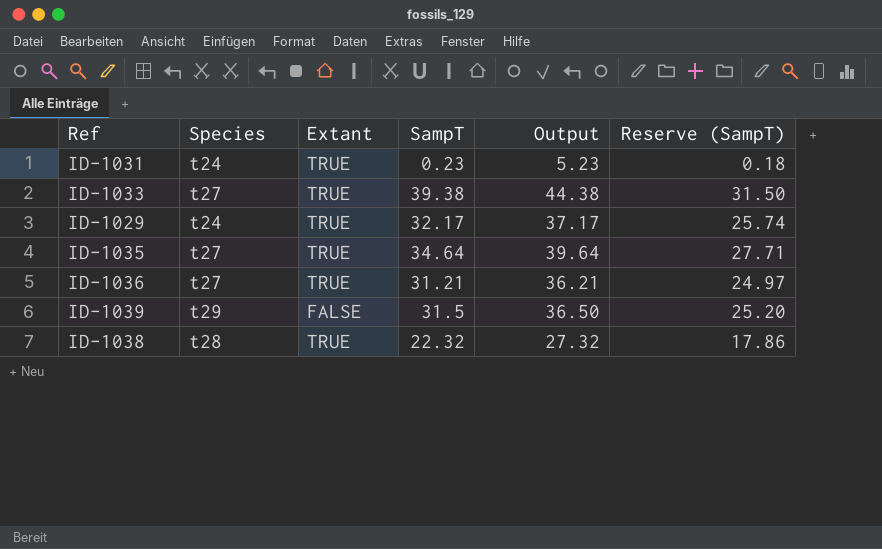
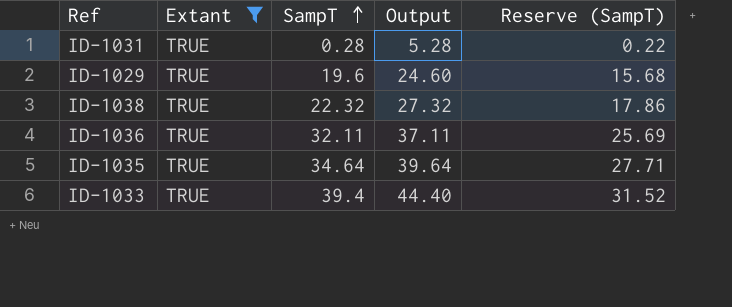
filter: none -> Extant = TRUE
row order: none -> SampT ascending
column Species | position: 2 -> none
ID-1031 | SampT: 0.23 -> 0.28
ID-1031 | Output: 5.23 -> 5.28
ID-1031 | Reserve (SampT): 0.18 -> 0.22
ID-1029 | SampT: 32.17 -> 19.6
ID-1029 | Output: 37.17 -> 24.60
ID-1029 | Reserve (SampT): 25.74 -> 15.68
ID-1036 | SampT: 31.21 -> 32.11
ID-1036 | Output: 36.21 -> 37.11
ID-1036 | Reserve (SampT): 24.97 -> 25.69
ID-1033 | SampT: 39.38 -> 39.4
ID-1033 | Output: 44.38 -> 44.40
ID-1033 | Reserve (SampT): 31.50 -> 31.52

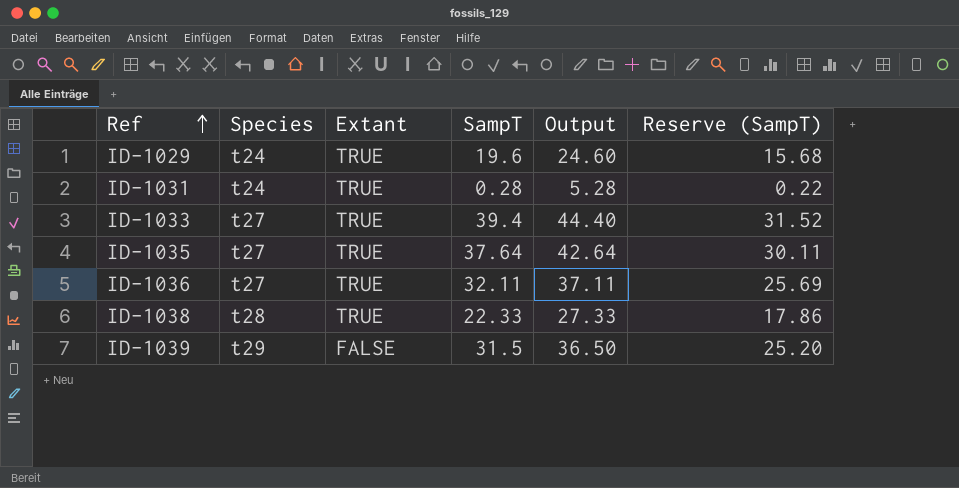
filter: Extant = TRUE -> none
row order: SampT ascending -> Ref ascending
column Species | position: none -> 2
ID-1035 | SampT: 34.64 -> 37.64
ID-1035 | Output: 39.64 -> 42.64
ID-1035 | Reserve (SampT): 27.71 -> 30.11
ID-1038 | SampT: 22.32 -> 22.33
ID-1038 | Output: 27.32 -> 27.33

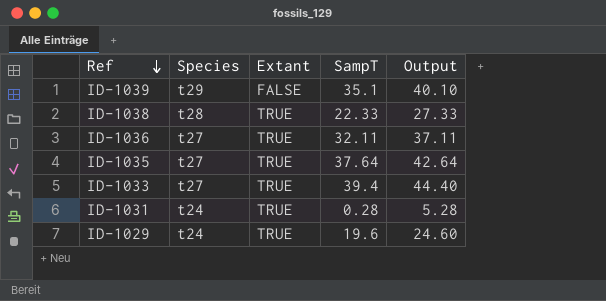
row order: Ref ascending -> Ref descending
column Reserve (SampT) | formula: [SampT] * 0.8 -> none
ID-1039 | SampT: 31.5 -> 35.1
ID-1039 | Output: 36.50 -> 40.10

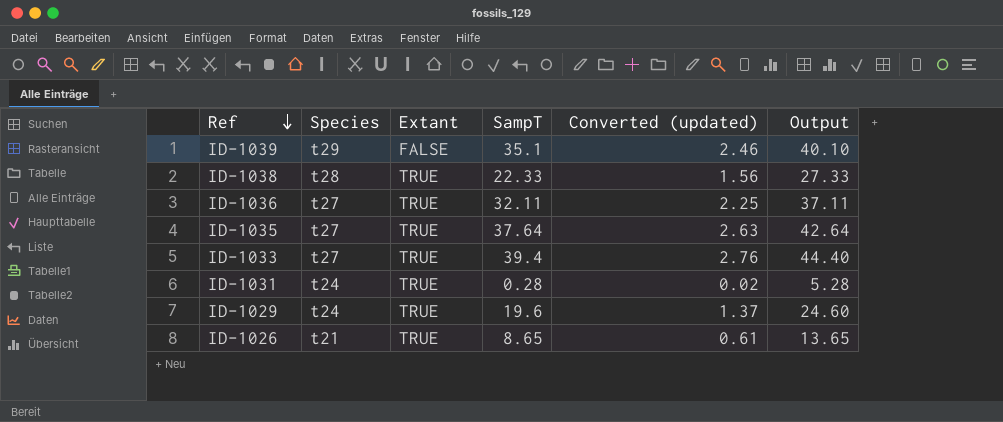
column Converted (updated) | formula: none -> [SampT] * 0.07
row ID-1026: none -> t21 | TRUE | 8.65 | 0.61 | 13.65

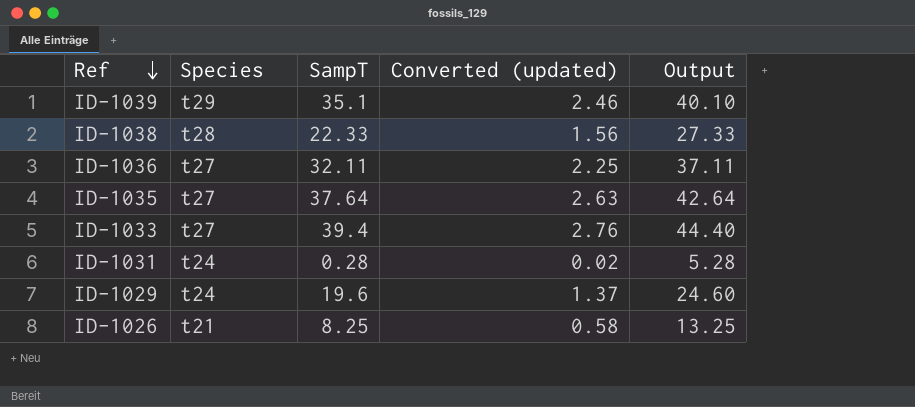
column Extant | position: 3 -> none
ID-1026 | SampT: 8.65 -> 8.25
ID-1026 | Converted (updated): 0.61 -> 0.58
ID-1026 | Output: 13.65 -> 13.25

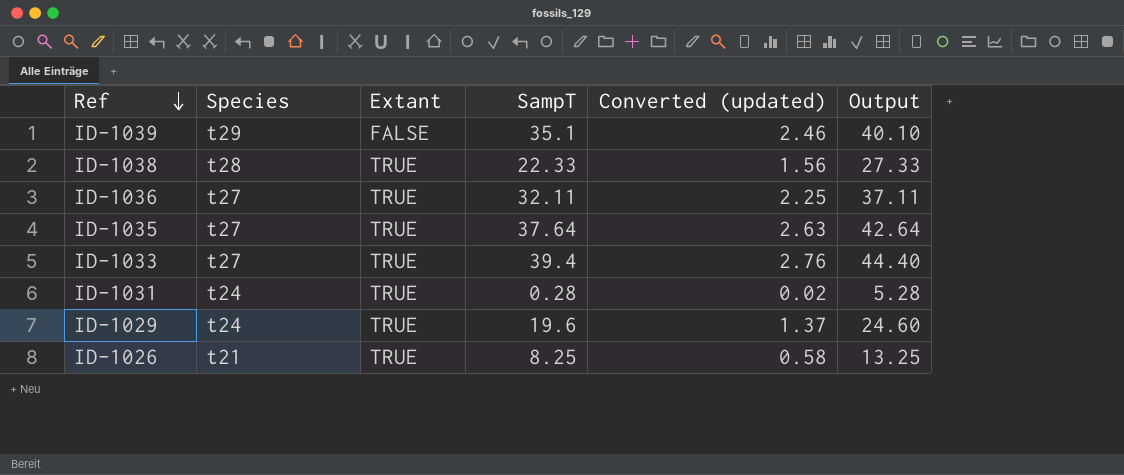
column Extant | position: none -> 3

